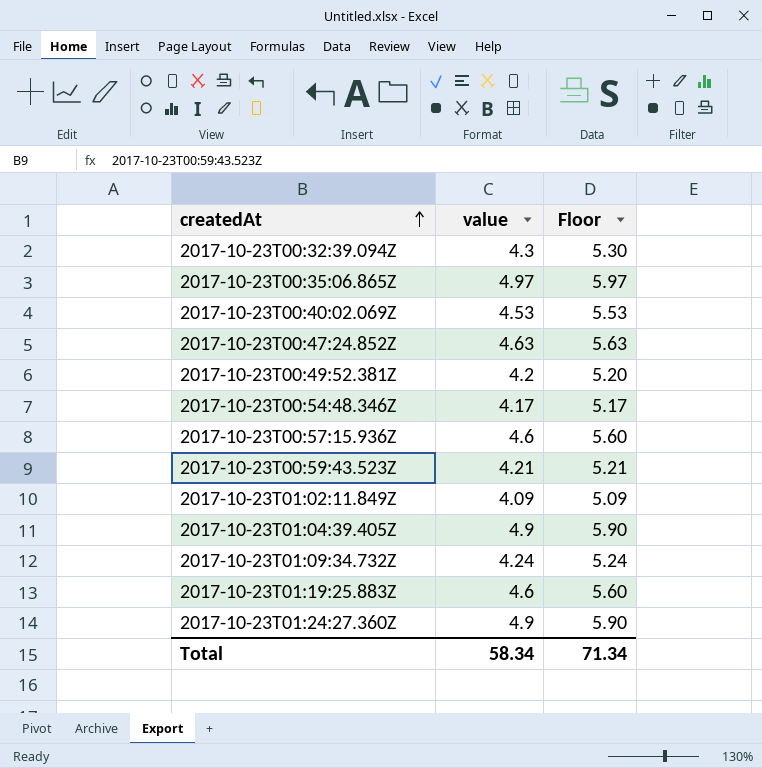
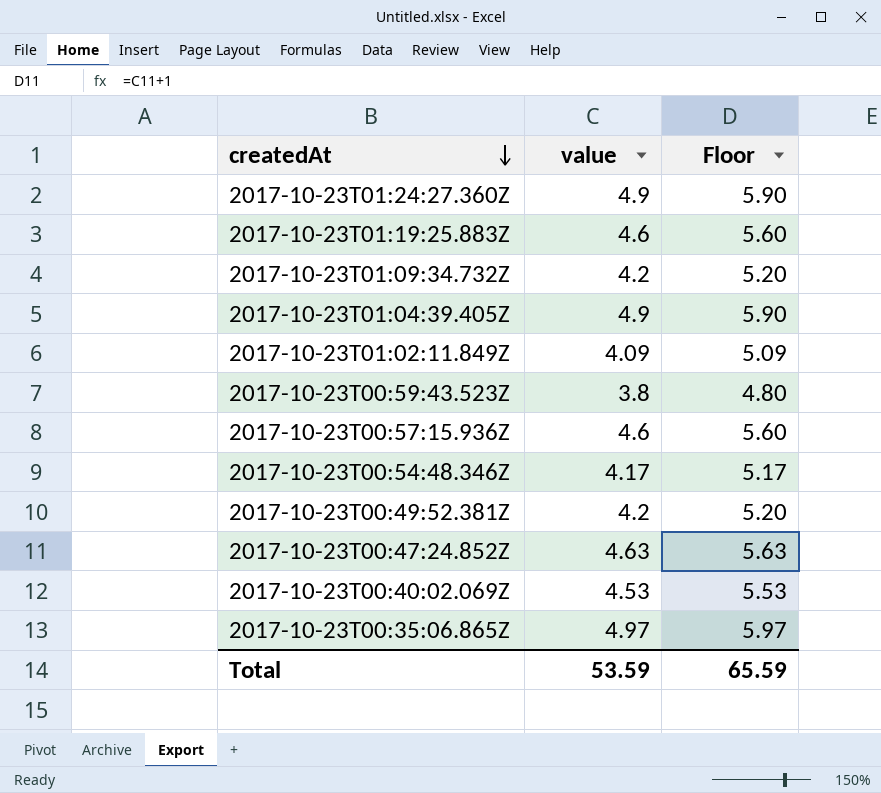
row order: createdAt ascending -> createdAt descending
row 2017-10-23T00:32:39.094Z: 4.3 | 5.30 -> none
2017-10-23T01:09:34.732Z | value: 4.24 -> 4.2
2017-10-23T01:09:34.732Z | Floor: 5.24 -> 5.20
2017-10-23T00:59:43.523Z | value: 4.21 -> 3.8
2017-10-23T00:59:43.523Z | Floor: 5.21 -> 4.80
Total | value: 58.34 -> 53.59
Total | Floor: 71.34 -> 65.59

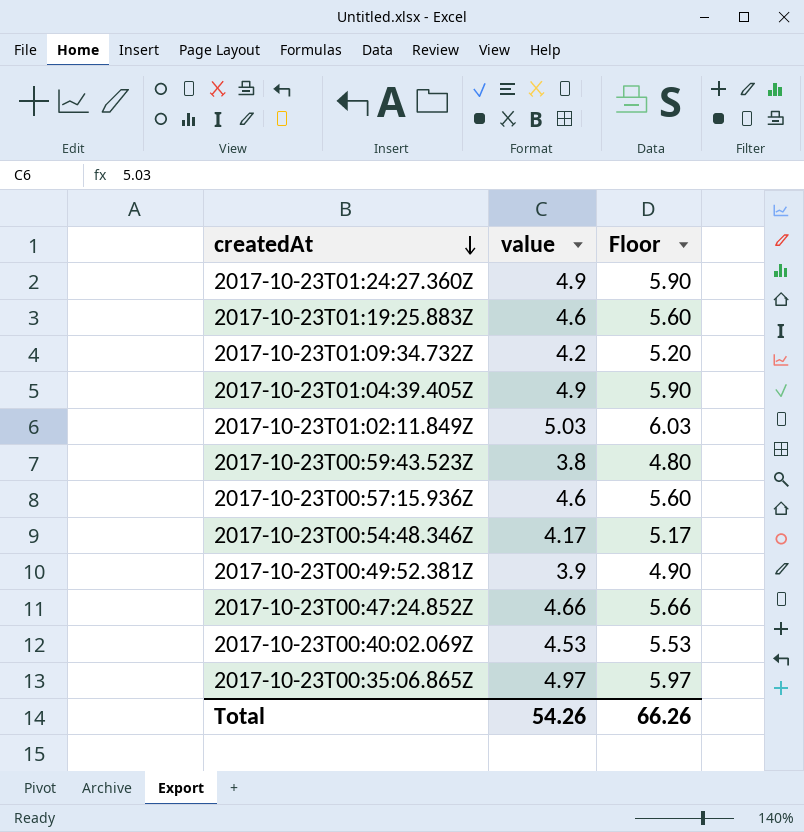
2017-10-23T01:02:11.849Z | value: 4.09 -> 5.03
2017-10-23T01:02:11.849Z | Floor: 5.09 -> 6.03
2017-10-23T00:49:52.381Z | value: 4.2 -> 3.9
2017-10-23T00:49:52.381Z | Floor: 5.20 -> 4.90
2017-10-23T00:47:24.852Z | value: 4.63 -> 4.66
2017-10-23T00:47:24.852Z | Floor: 5.63 -> 5.66
Total | value: 53.59 -> 54.26
Total | Floor: 65.59 -> 66.26

